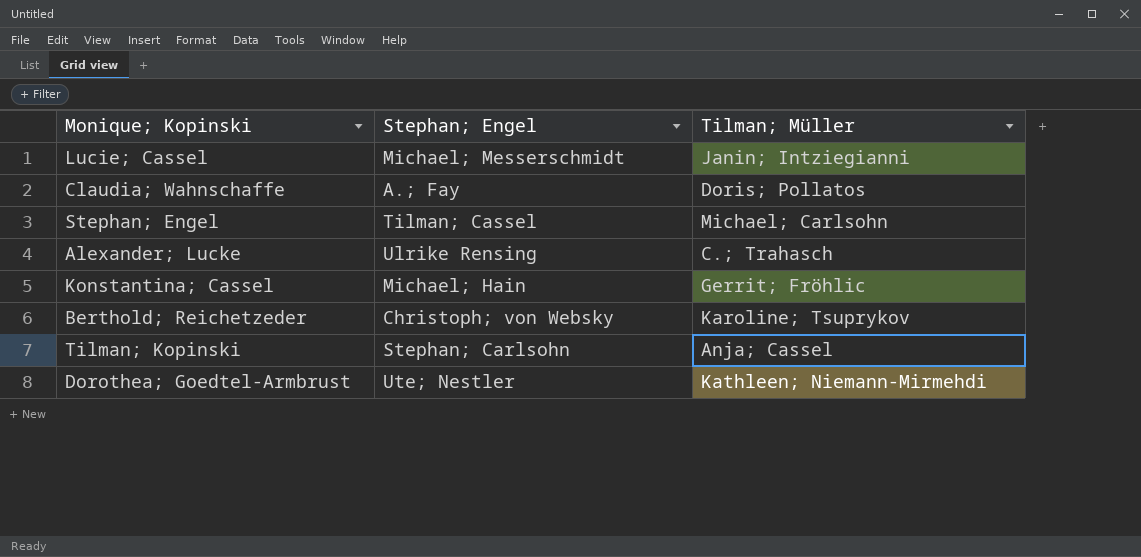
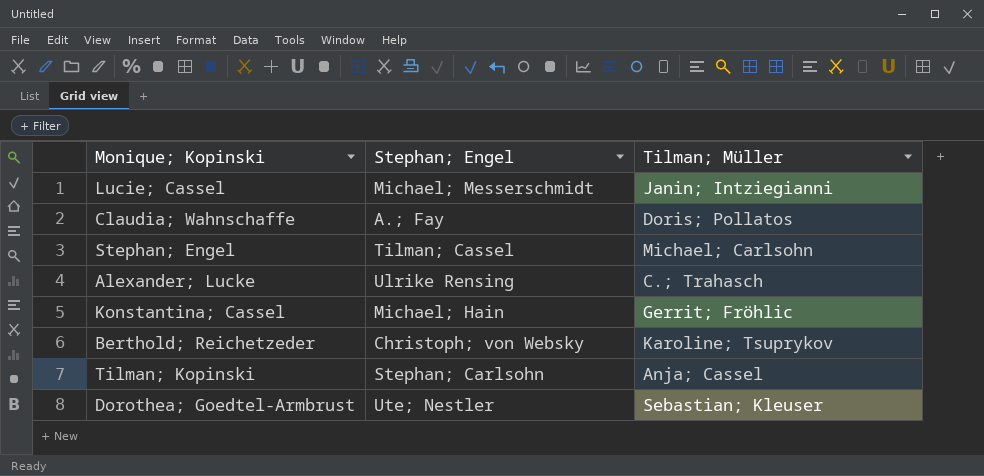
Dorothea; Goedtel-Armbrust | Tilman; Müller: Kathleen; Niemann-Mirmehdi -> Sebastian; Kleuser

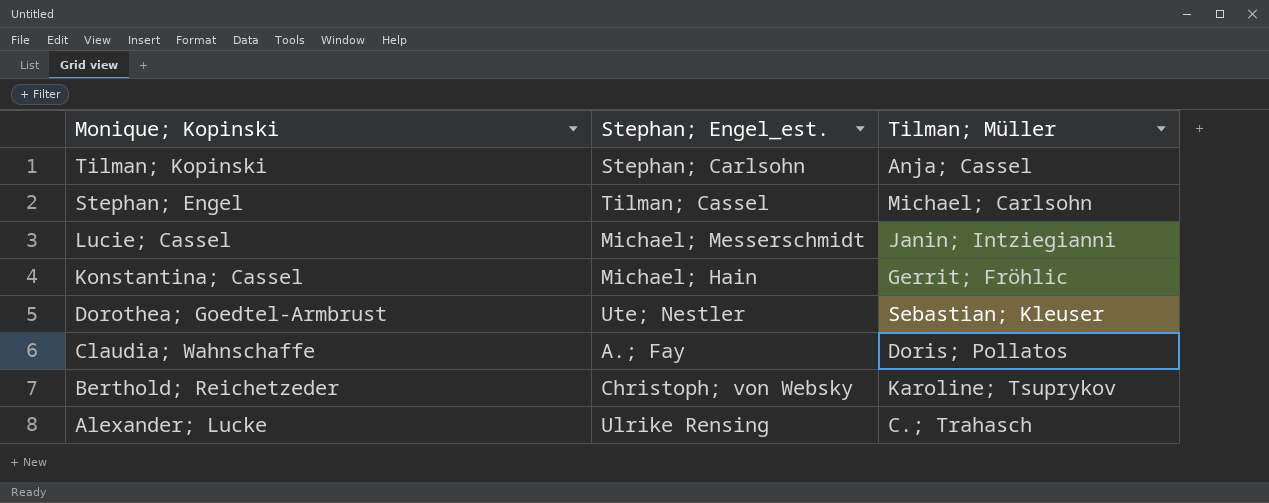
row order: none -> Monique; Kopinski descending
column name: Stephan; Engel -> Stephan; Engel_est.

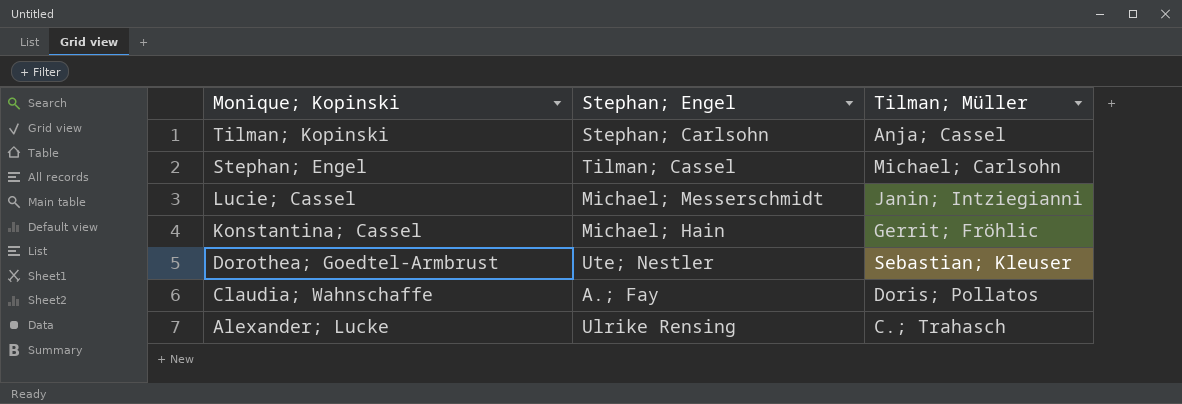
column name: Stephan; Engel_est. -> Stephan; Engel
row Berthold; Reichetzeder: Christoph; von Websky | Karoline; Tsuprykov -> none

